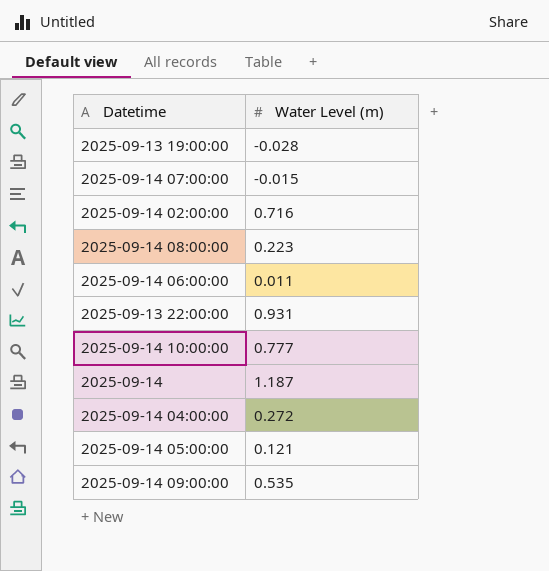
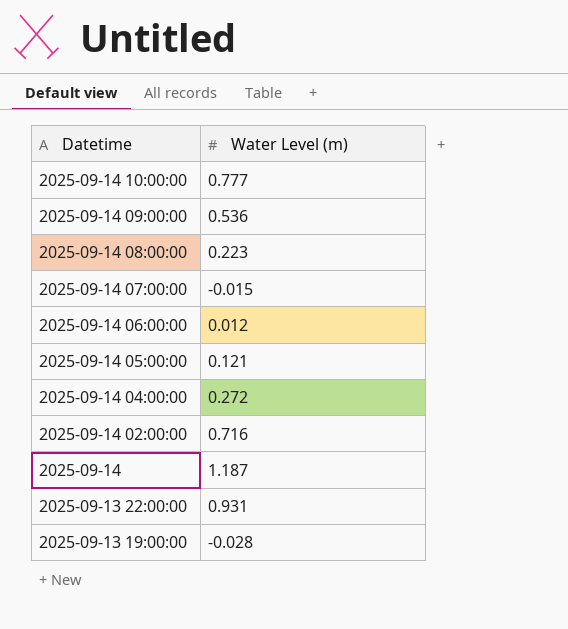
row order: none -> Datetime descending
2025-09-14 09:00:00 | Water Level (m): 0.535 -> 0.536
2025-09-14 06:00:00 | Water Level (m): 0.011 -> 0.012

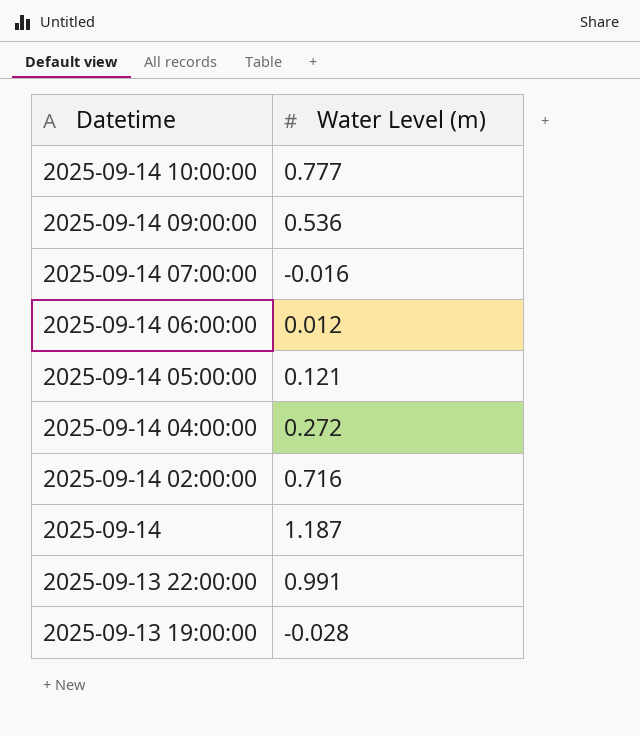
row 2025-09-14 08:00:00: 0.223 -> none
2025-09-14 07:00:00 | Water Level (m): -0.015 -> -0.016
2025-09-13 22:00:00 | Water Level (m): 0.931 -> 0.991

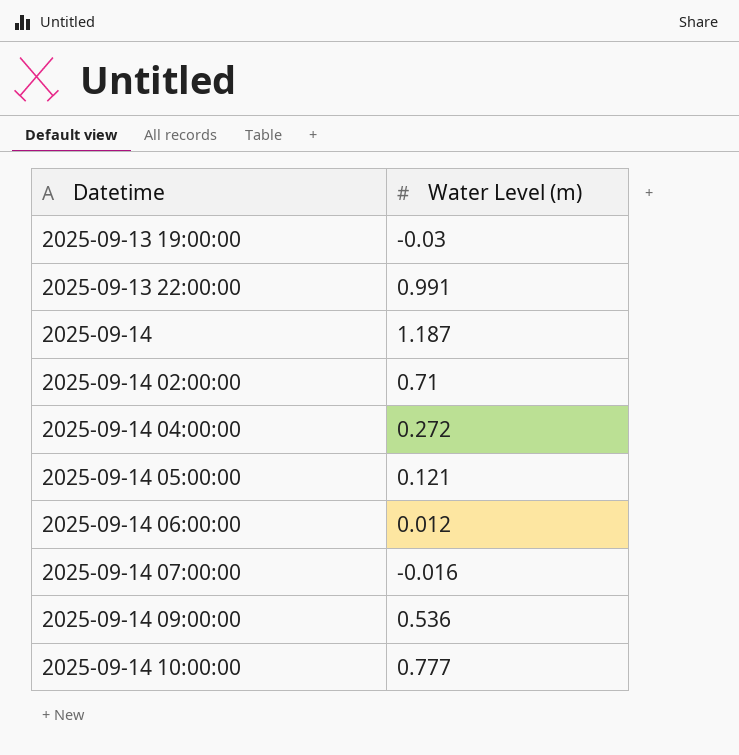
row order: Datetime descending -> Datetime ascending
2025-09-13 19:00:00 | Water Level (m): -0.028 -> -0.03
2025-09-14 02:00:00 | Water Level (m): 0.716 -> 0.71

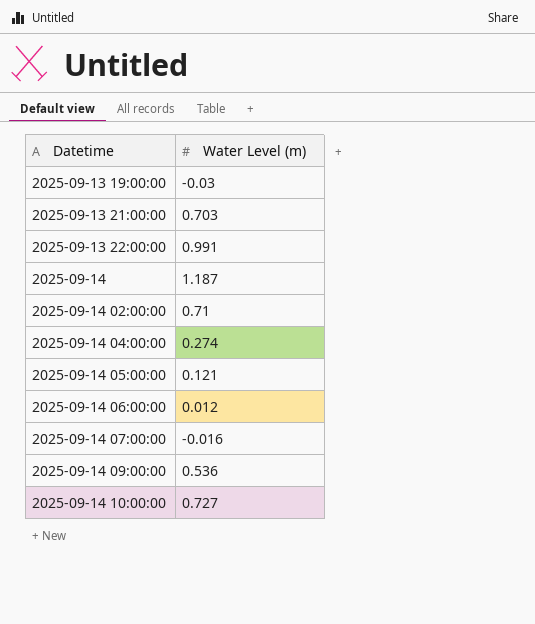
row 2025-09-13 21:00:00: none -> 0.703
2025-09-14 04:00:00 | Water Level (m): 0.272 -> 0.274
2025-09-14 10:00:00 | Water Level (m): 0.777 -> 0.727

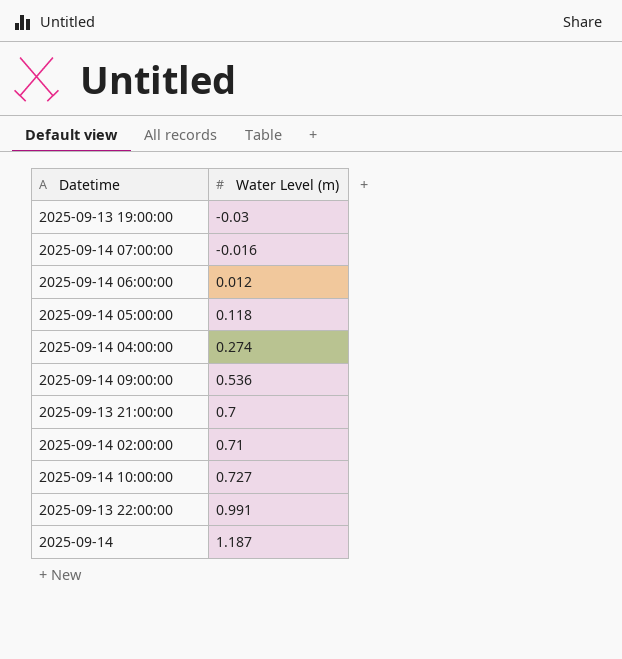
row order: Datetime ascending -> Water Level (m) ascending
2025-09-14 05:00:00 | Water Level (m): 0.121 -> 0.118
2025-09-13 21:00:00 | Water Level (m): 0.703 -> 0.7

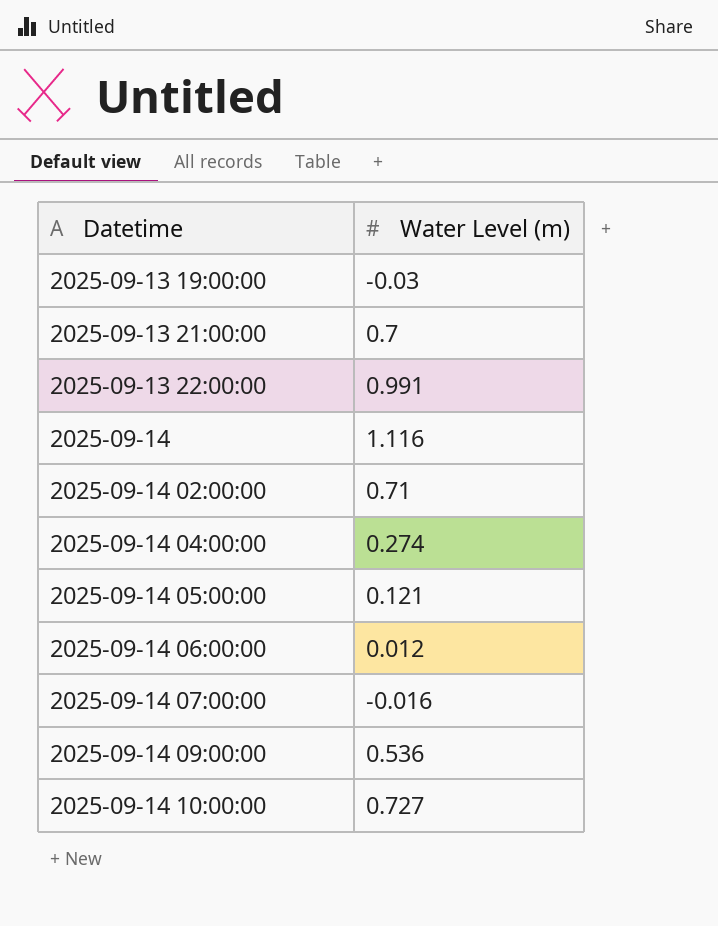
row order: Water Level (m) ascending -> Datetime ascending
2025-09-14 | Water Level (m): 1.187 -> 1.116
2025-09-14 05:00:00 | Water Level (m): 0.118 -> 0.121

